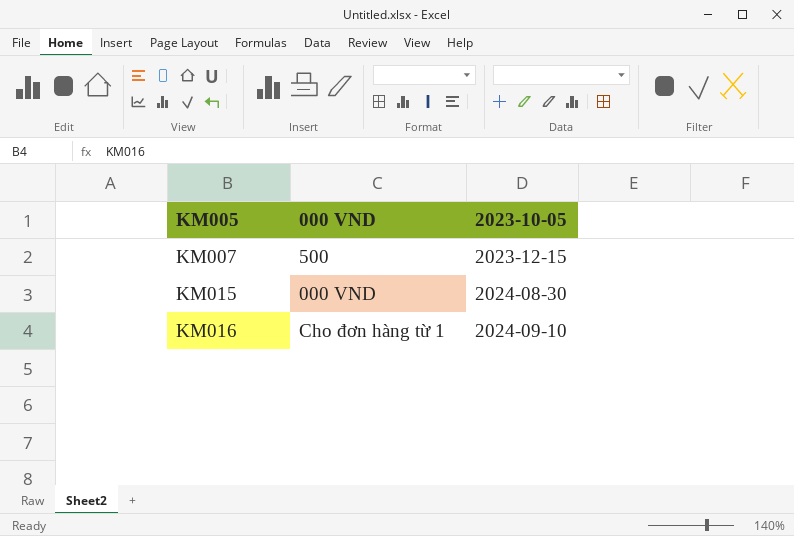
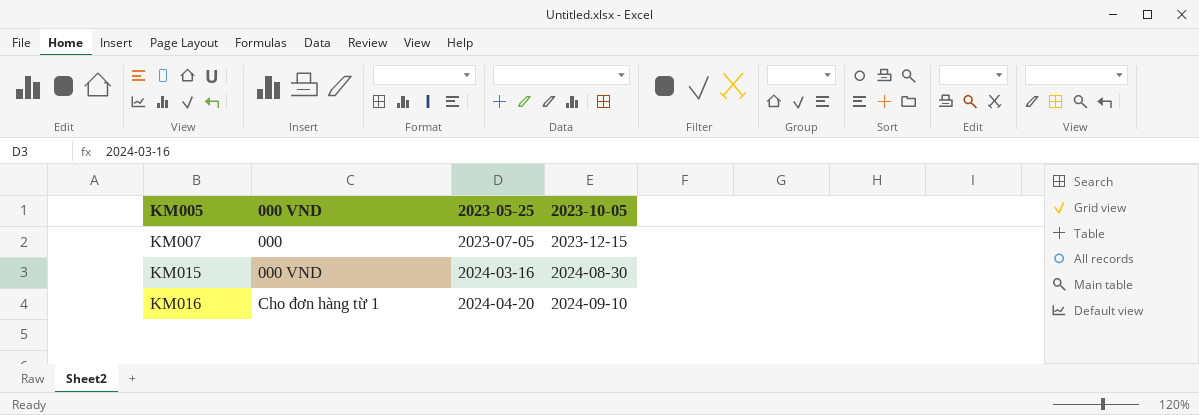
column 2023-05-25 | position: none -> 3
KM007 | 000 VND: 500 -> 000

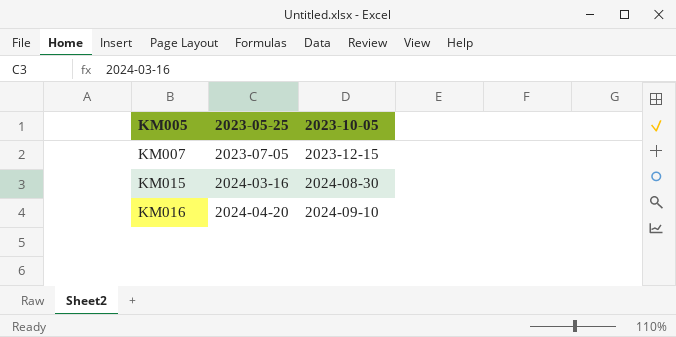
column 000 VND | position: 2 -> none

